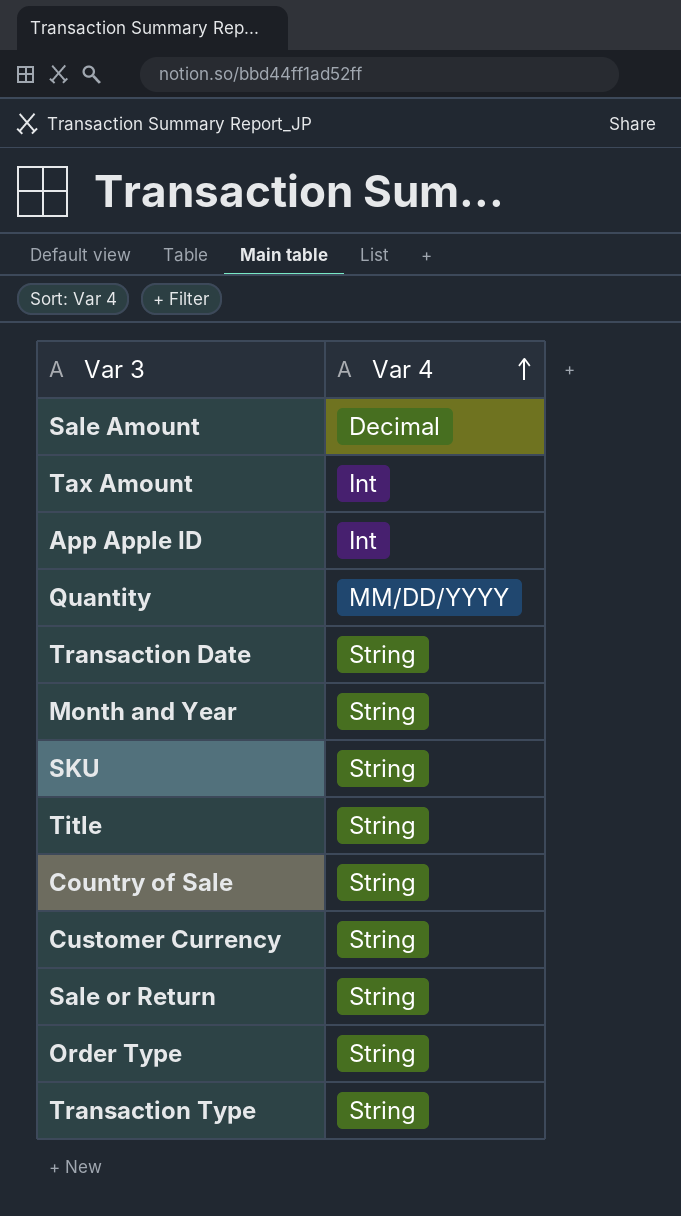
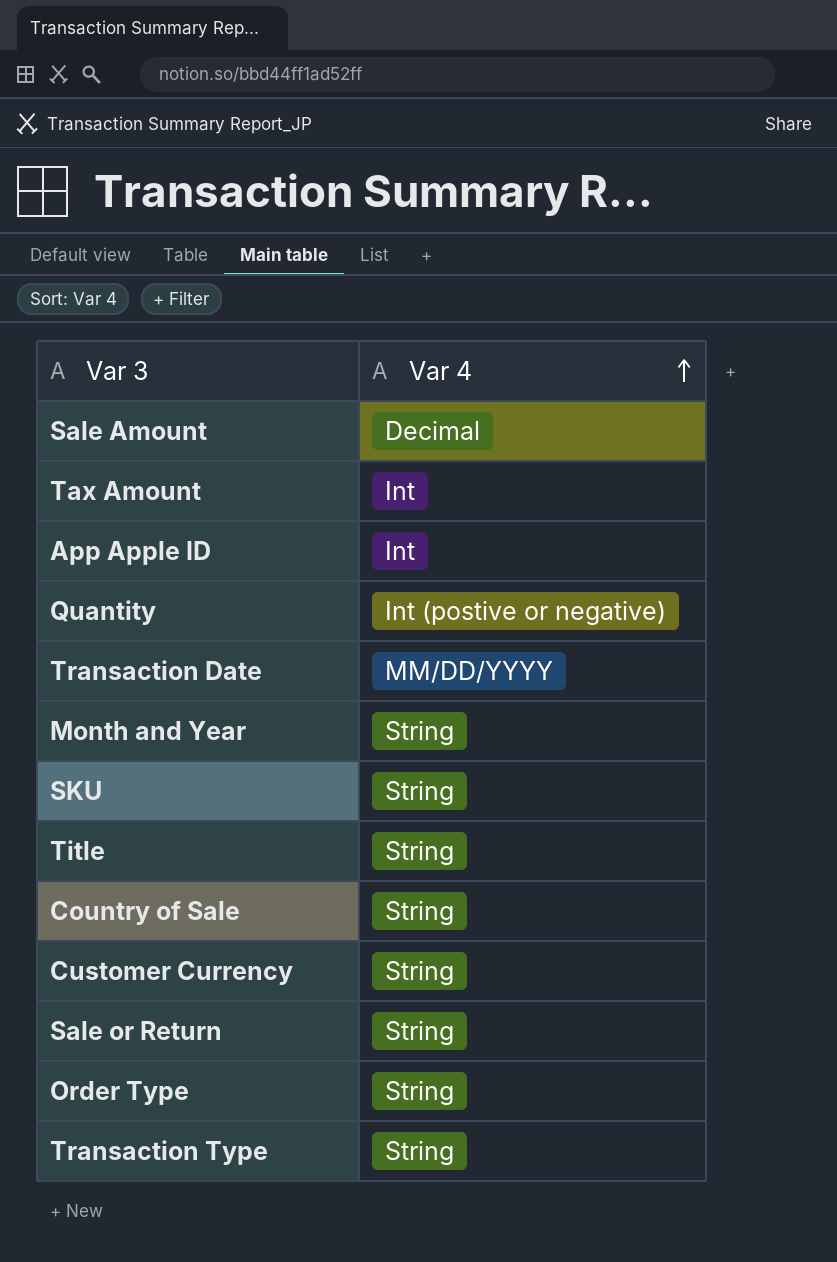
Quantity | Var 4: MM/DD/YYYY -> Int (postive or negative)
Transaction Date | Var 4: String -> MM/DD/YYYY

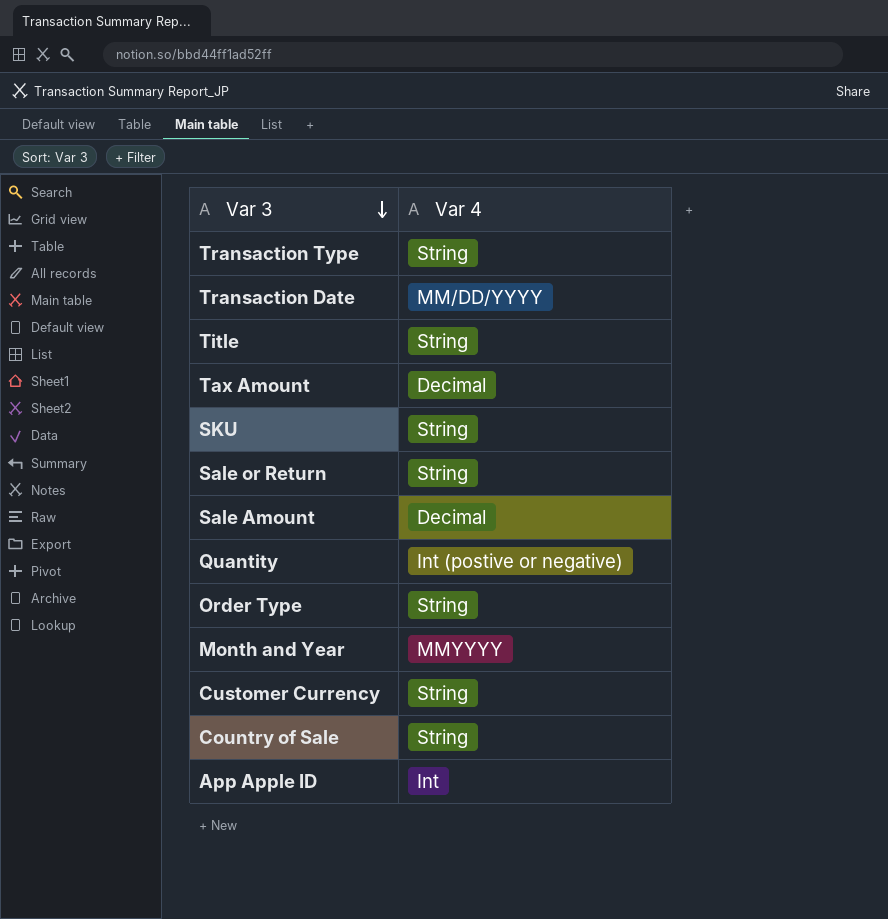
row order: Var 4 ascending -> Var 3 descending
Tax Amount | Var 4: Int -> Decimal
Month and Year | Var 4: String -> MMYYYY

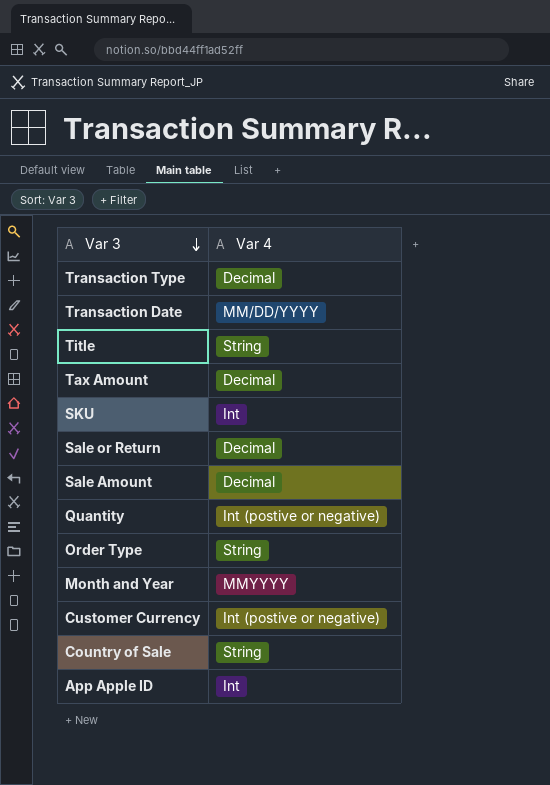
Transaction Type | Var 4: String -> Decimal
SKU | Var 4: String -> Int
Sale or Return | Var 4: String -> Decimal
Customer Currency | Var 4: String -> Int (postive or negative)

